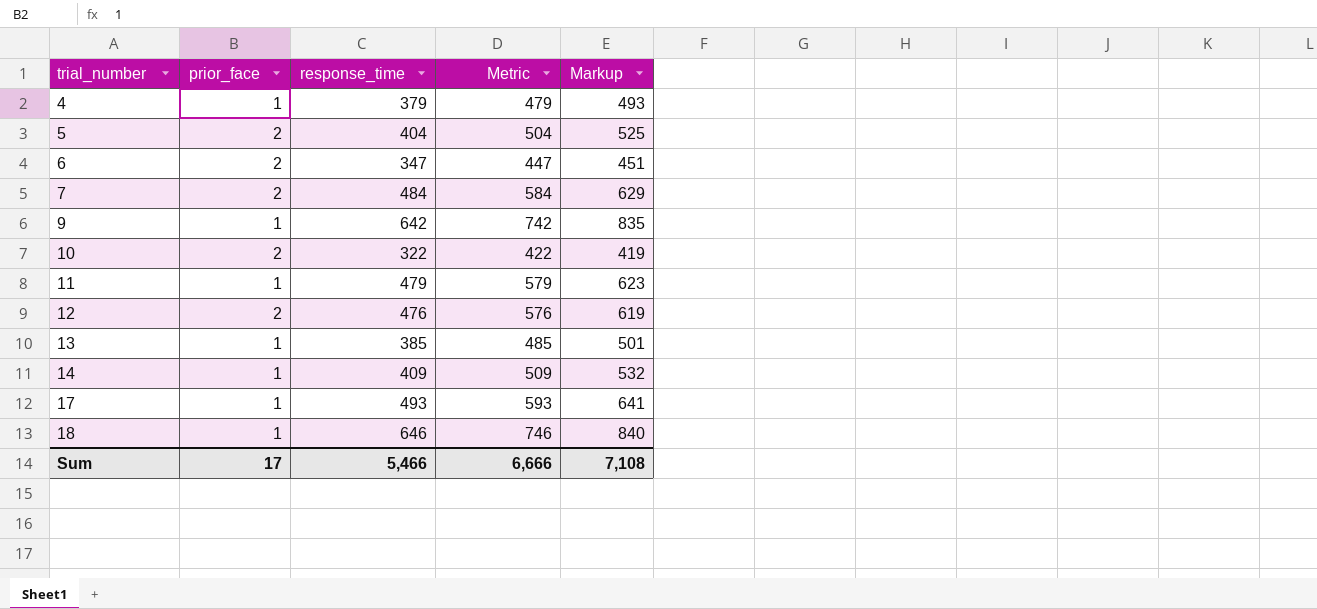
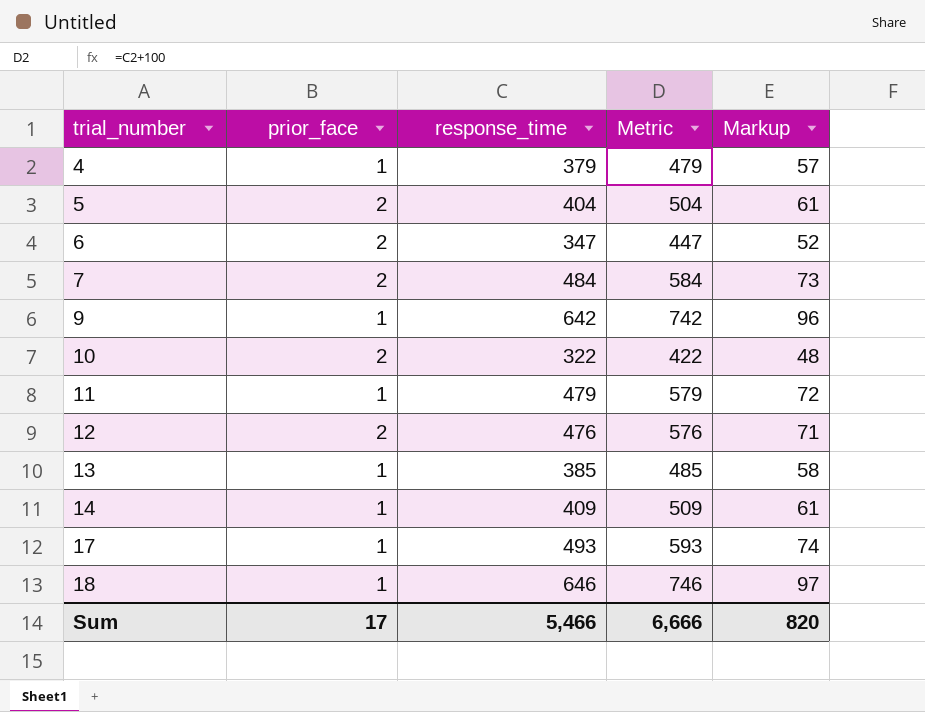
column Markup | formula: [response_time] * 1.3 -> [response_time] * 0.15
Sum | Markup: 7,108 -> 820

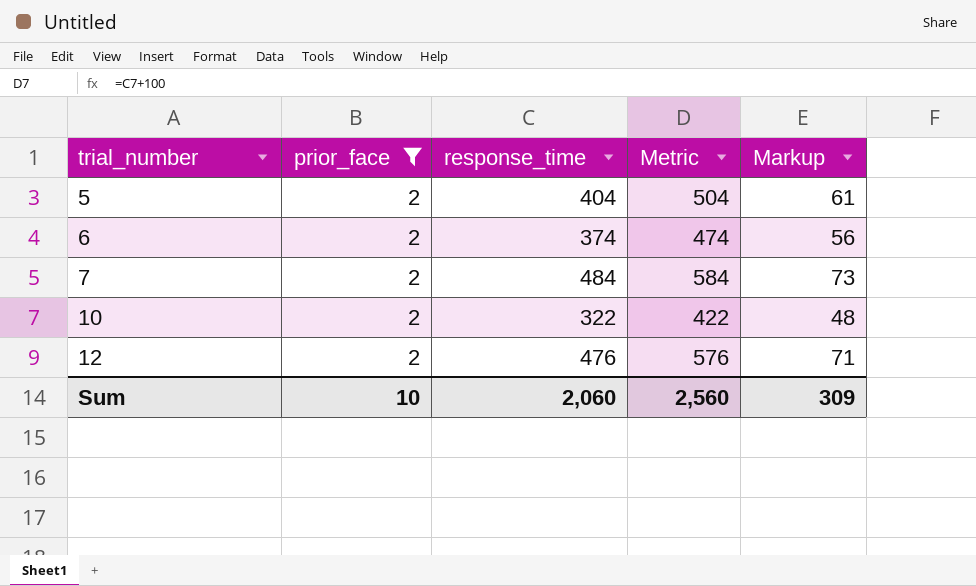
filter: none -> prior_face = 2
6 | response_time: 347 -> 374
6 | Metric: 447 -> 474
6 | Markup: 52 -> 56
Sum | prior_face: 17 -> 10
Sum | response_time: 5,466 -> 2,060
Sum | Metric: 6,666 -> 2,560
Sum | Markup: 820 -> 309

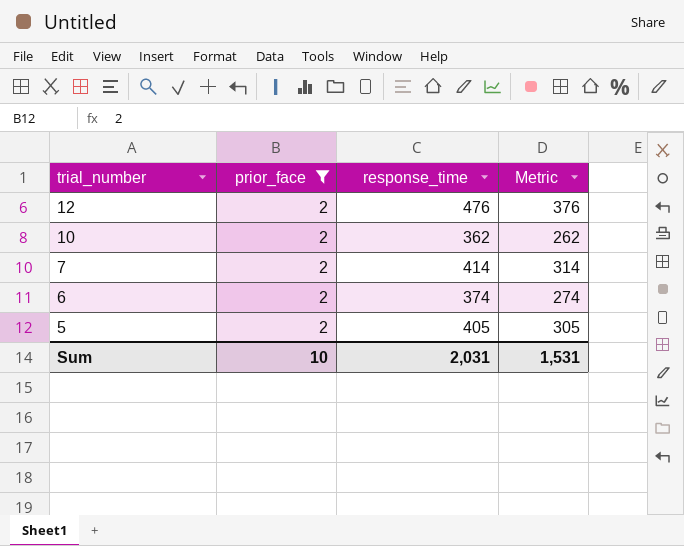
row order: trial_number ascending -> trial_number descending
column Markup | formula: [response_time] * 0.15 -> none
column Metric | formula: [response_time] + 100 -> [response_time] - 100
10 | response_time: 322 -> 362
7 | response_time: 484 -> 414
5 | response_time: 404 -> 405
Sum | response_time: 2,060 -> 2,031
Sum | Metric: 2,560 -> 1,531

